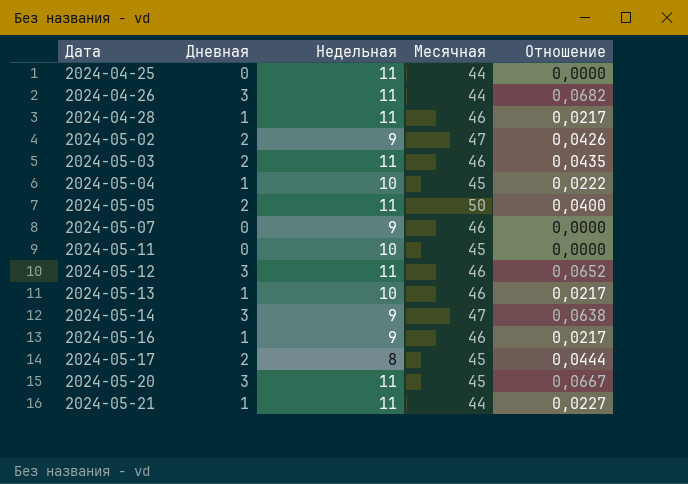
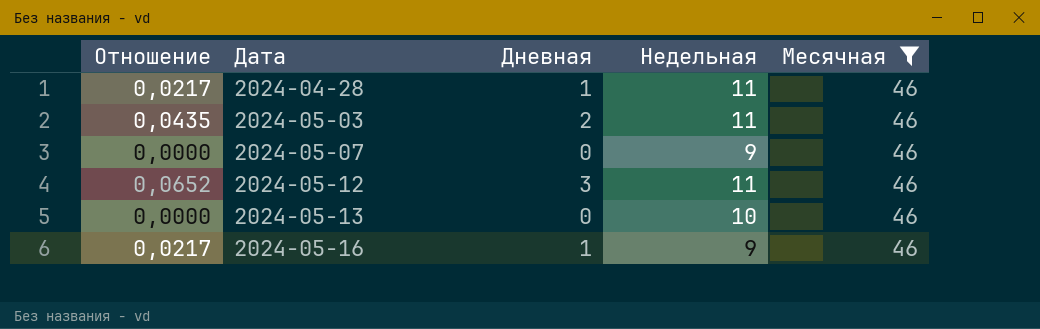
filter: none -> Месячная = 46
column Отношение | position: 5 -> 1
2024-05-13 | Отношение: 0,0217 -> 0,0000
2024-05-13 | Дневная: 1 -> 0

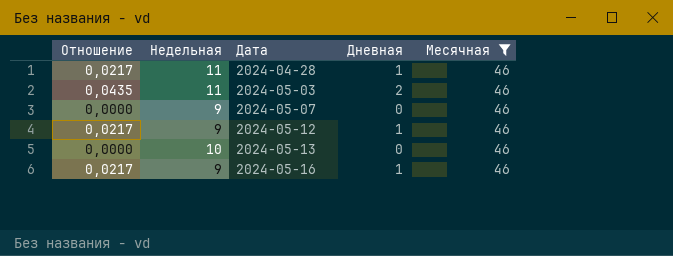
column Недельная | position: 4 -> 2
2024-05-12 | Отношение: 0,0652 -> 0,0217
2024-05-12 | Недельная: 11 -> 9
2024-05-12 | Дневная: 3 -> 1

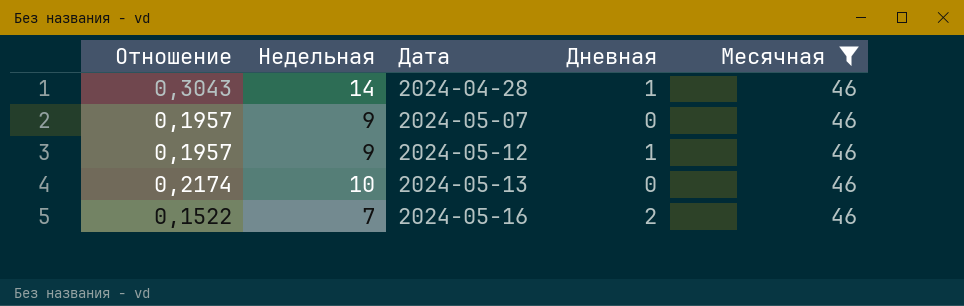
column Отношение | formula: [Дневная] / [Месячная] -> [Недельная] / [Месячная]
row 2024-05-03: 0,0435 | 11 | 2 | 46 -> none
2024-04-28 | Недельная: 11 -> 14
2024-05-16 | Недельная: 9 -> 7
2024-05-16 | Дневная: 1 -> 2

